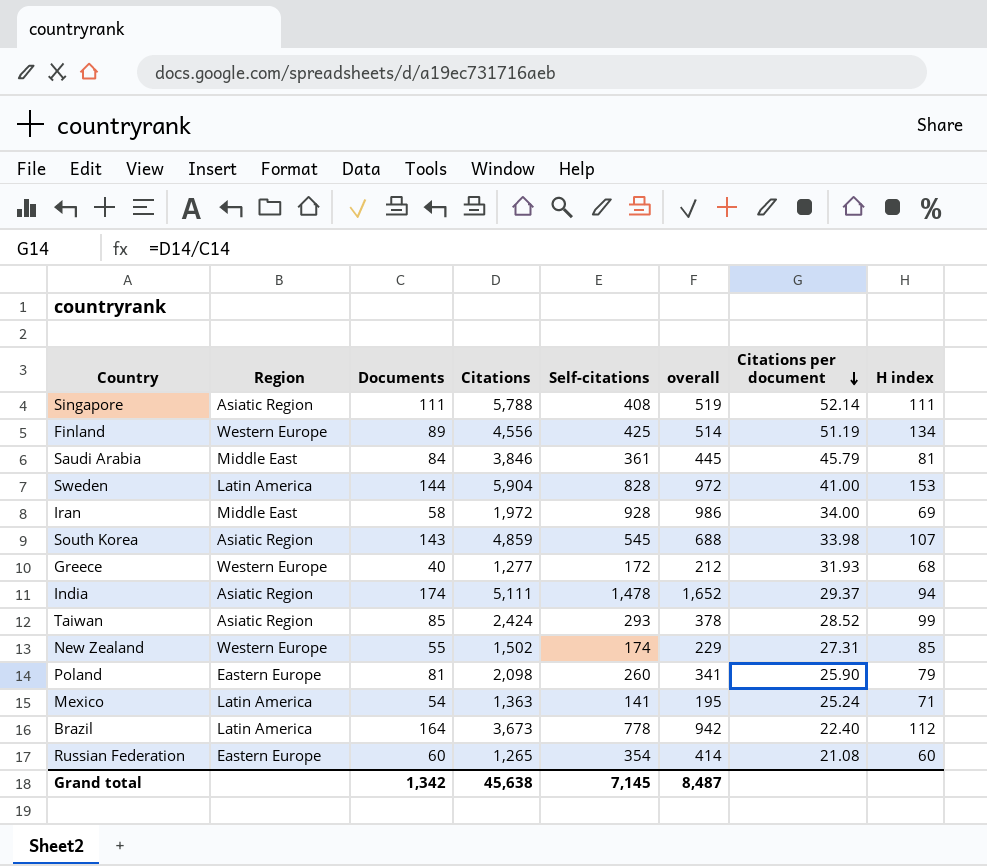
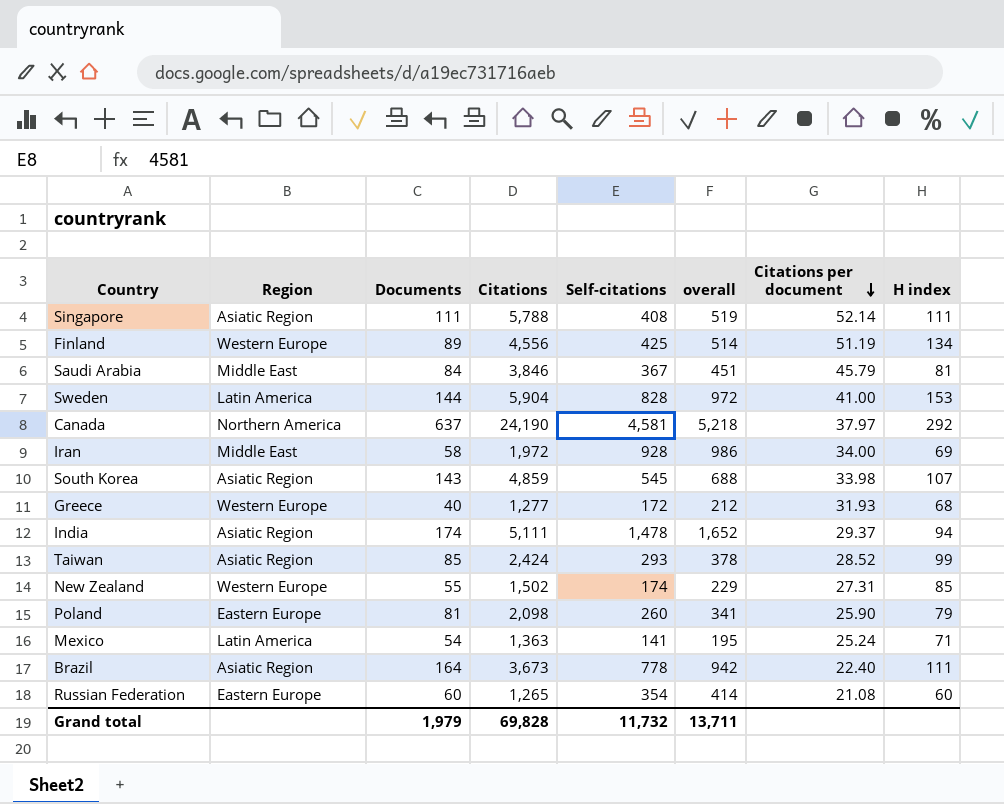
Saudi Arabia | Self-citations: 361 -> 367
Saudi Arabia | overall: 445 -> 451
row Canada: none -> Northern America | 637 | 24,190 | 4,581 | 5,218 | 37.97 | 292
Brazil | Region: Latin America -> Asiatic Region
Brazil | H index: 112 -> 111
Grand total | Documents: 1,342 -> 1,979
Grand total | Citations: 45,638 -> 69,828
Grand total | Self-citations: 7,145 -> 11,732
Grand total | overall: 8,487 -> 13,711

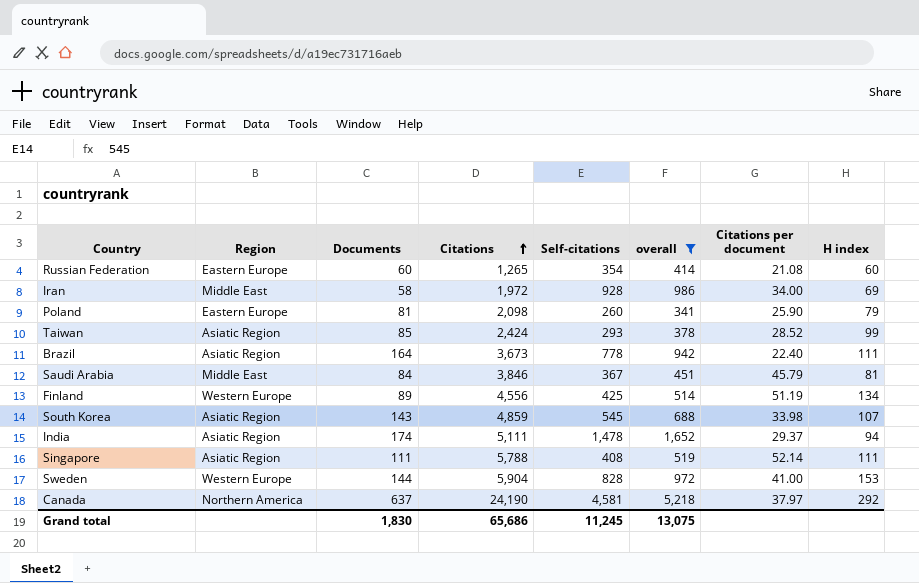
filter: none -> overall >= 341
row order: Citations per document descending -> Citations ascending
Sweden | Region: Latin America -> Western Europe
Grand total | Documents: 1,979 -> 1,830
Grand total | Citations: 69,828 -> 65,686
Grand total | Self-citations: 11,732 -> 11,245
Grand total | overall: 13,711 -> 13,075

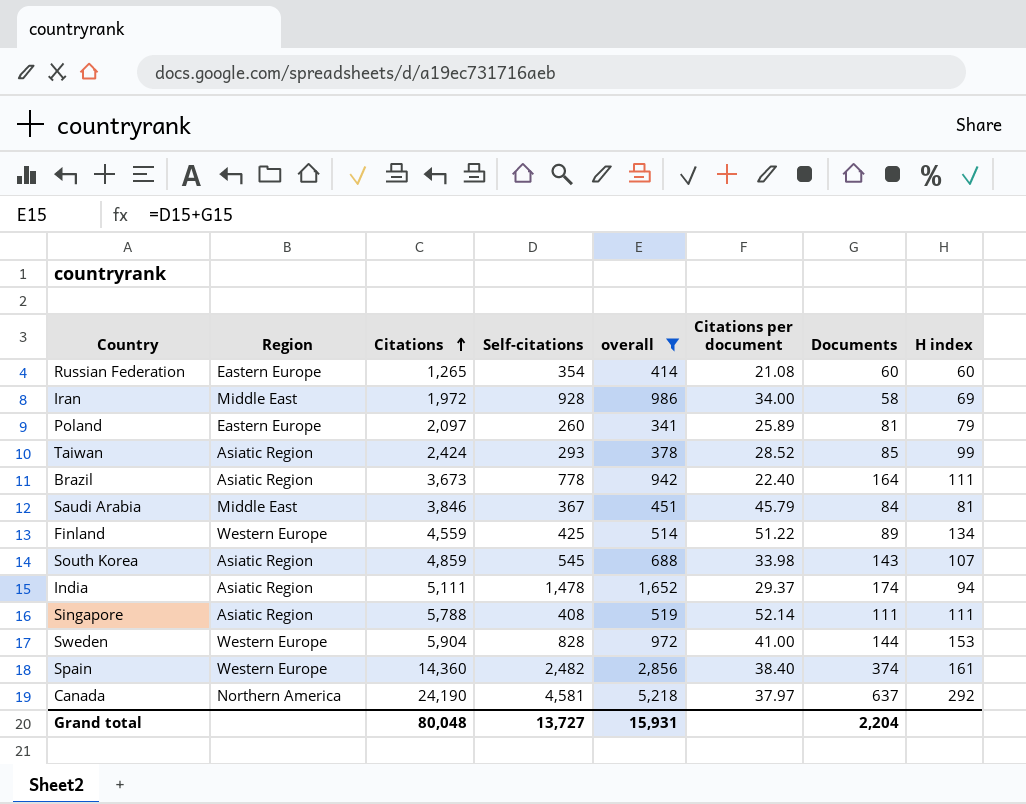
column Documents | position: 3 -> 7
Poland | Citations: 2,098 -> 2,097
Poland | Citations per document: 25.90 -> 25.89
Finland | Citations: 4,556 -> 4,559
Finland | Citations per document: 51.19 -> 51.22
row Spain: none -> Western Europe | 14,360 | 2,482 | 2,856 | 38.40 | 374 | 161
Grand total | Citations: 65,686 -> 80,048
Grand total | Self-citations: 11,245 -> 13,727
Grand total | overall: 13,075 -> 15,931
Grand total | Documents: 1,830 -> 2,204

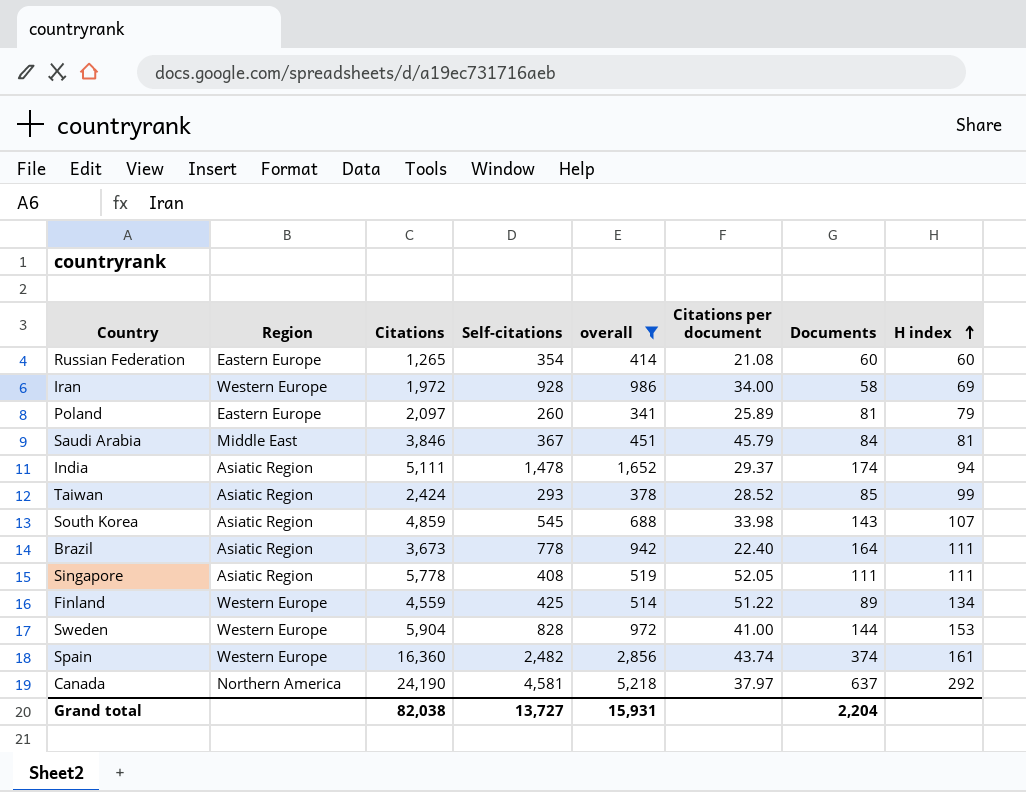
row order: Citations ascending -> H index ascending
Iran | Region: Middle East -> Western Europe
Singapore | Citations: 5,788 -> 5,778
Singapore | Citations per document: 52.14 -> 52.05
Spain | Citations: 14,360 -> 16,360
Spain | Citations per document: 38.40 -> 43.74
Grand total | Citations: 80,048 -> 82,038

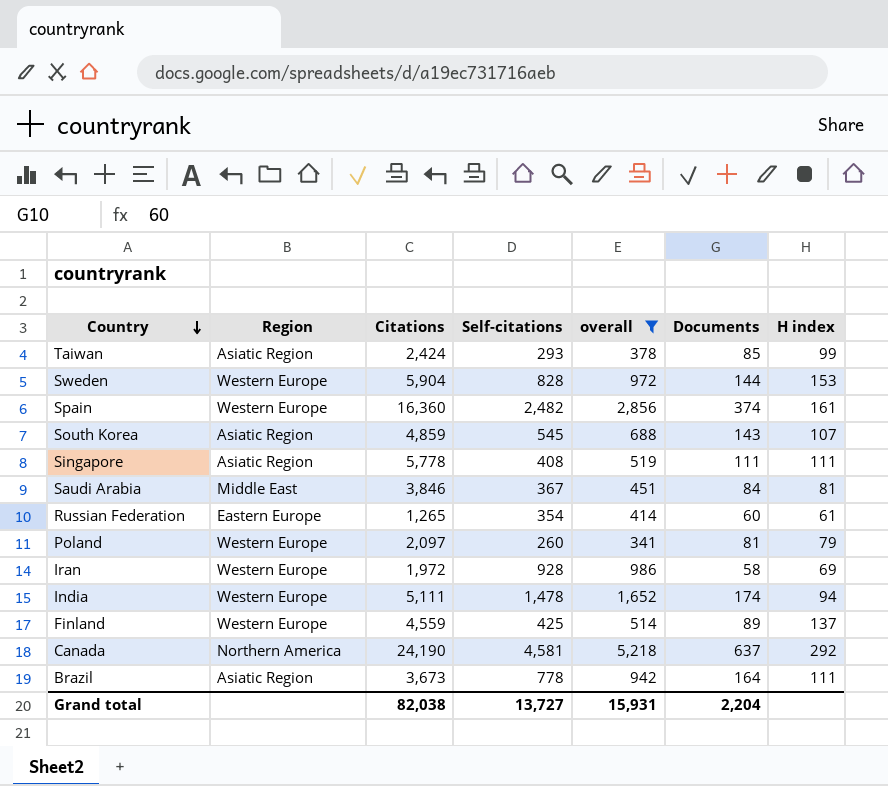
row order: H index ascending -> Country descending
column Citations per document | formula: [Citations] / [Documents] -> none
Russian Federation | H index: 60 -> 61
Poland | Region: Eastern Europe -> Western Europe
India | Region: Asiatic Region -> Western Europe
Finland | H index: 134 -> 137

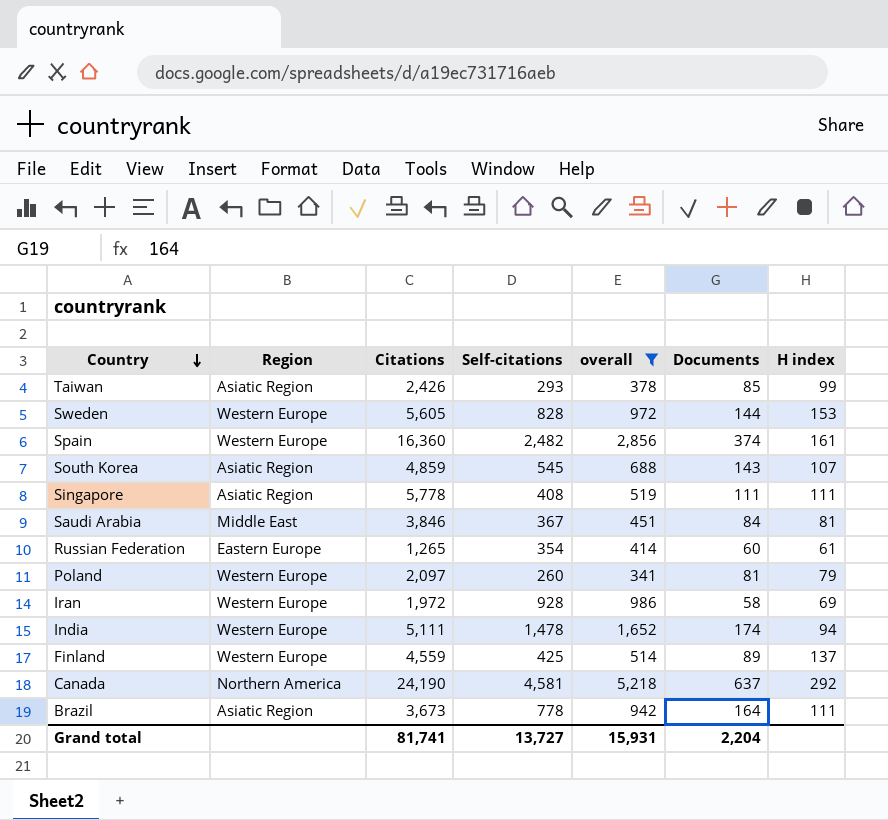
Taiwan | Citations: 2,424 -> 2,426
Sweden | Citations: 5,904 -> 5,605
Grand total | Citations: 82,038 -> 81,741

